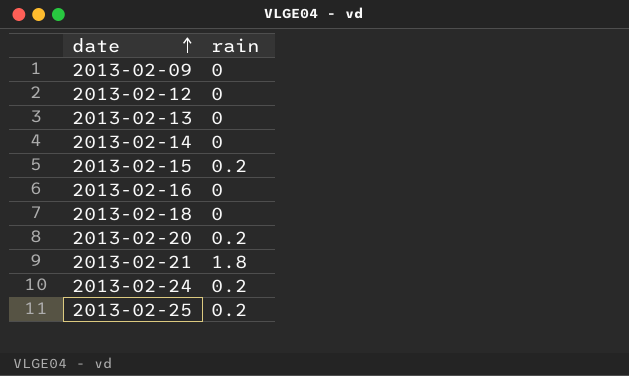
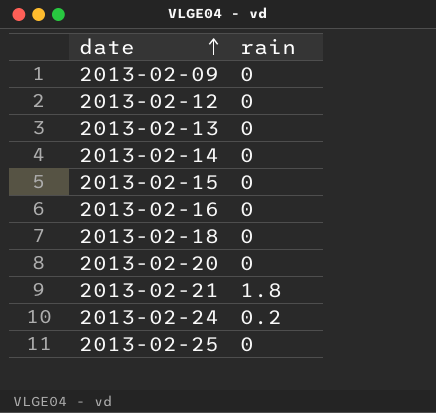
2013-02-15 | rain: 0.2 -> 0
2013-02-20 | rain: 0.2 -> 0
2013-02-25 | rain: 0.2 -> 0

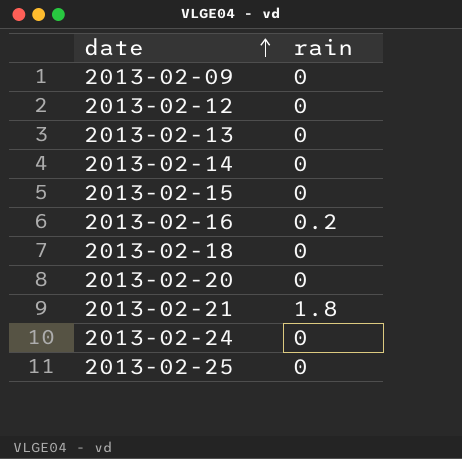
2013-02-16 | rain: 0 -> 0.2
2013-02-24 | rain: 0.2 -> 0

